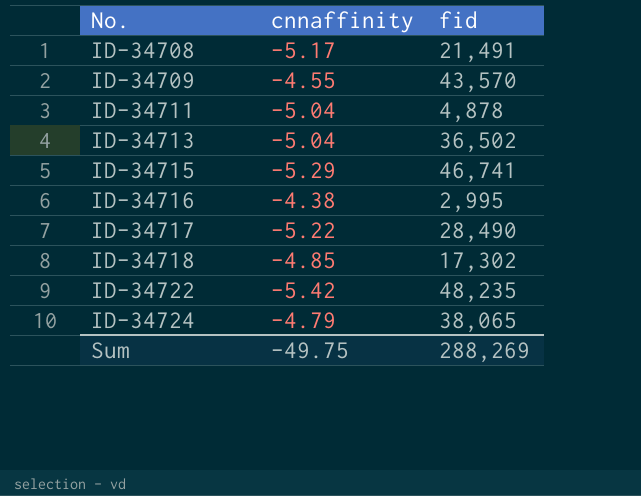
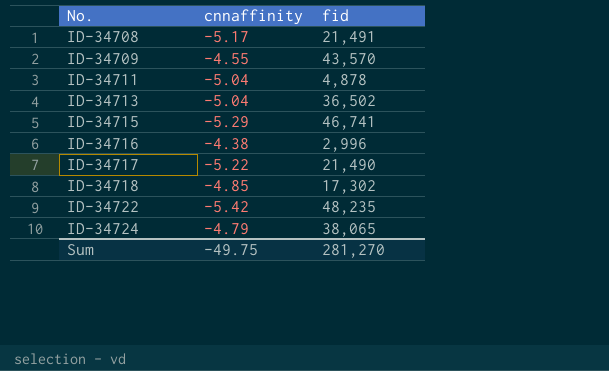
ID-34716 | fid: 2,995 -> 2,996
ID-34717 | fid: 28,490 -> 21,490
Sum | fid: 288,269 -> 281,270

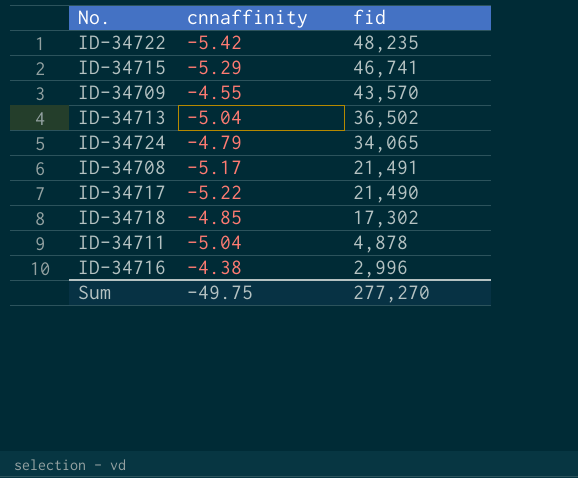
row order: No. ascending -> fid descending
ID-34724 | fid: 38,065 -> 34,065
Sum | fid: 281,270 -> 277,270

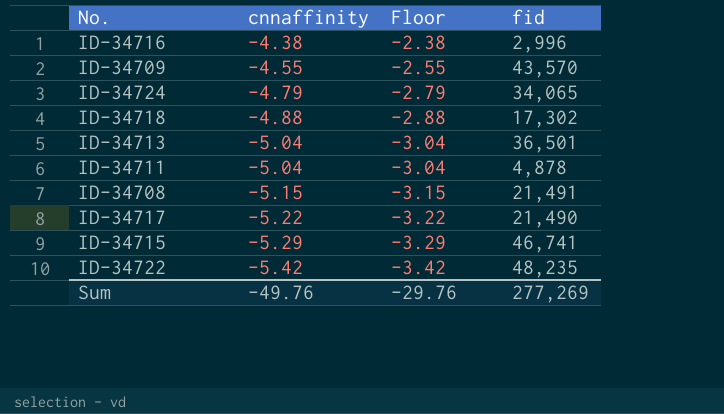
row order: fid descending -> cnnaffinity descending
column Floor | formula: none -> [cnnaffinity] + 2
ID-34718 | cnnaffinity: -4.85 -> -4.88
ID-34713 | fid: 36,502 -> 36,501
ID-34708 | cnnaffinity: -5.17 -> -5.15
Sum | cnnaffinity: -49.75 -> -49.76
Sum | fid: 277,270 -> 277,269

